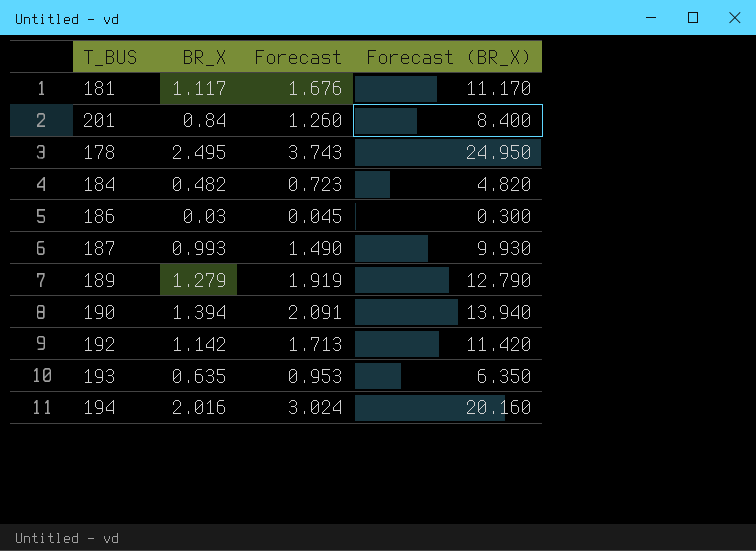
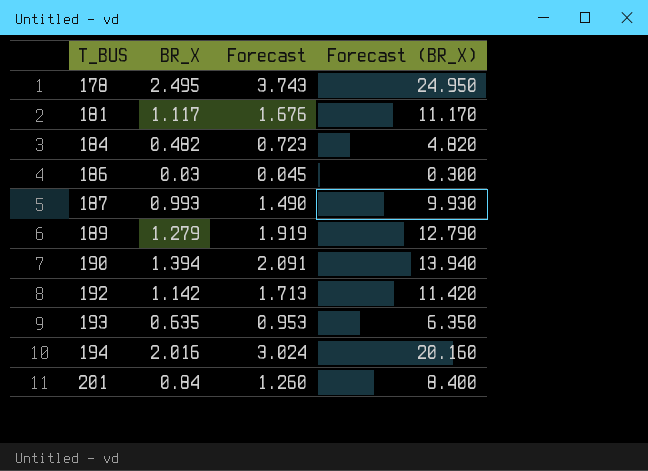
row order: none -> T_BUS ascending

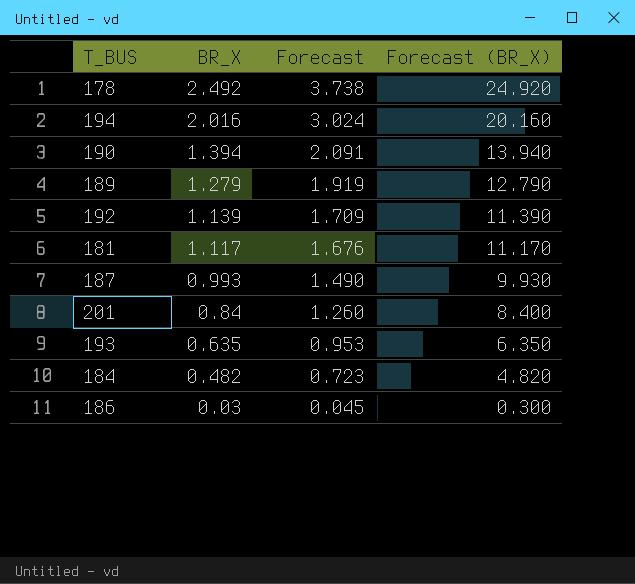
row order: T_BUS ascending -> BR_X descending
178 | BR_X: 2.495 -> 2.492
178 | Forecast: 3.743 -> 3.738
178 | Forecast (BR_X): 24.950 -> 24.920
192 | BR_X: 1.142 -> 1.139
192 | Forecast: 1.713 -> 1.709
192 | Forecast (BR_X): 11.420 -> 11.390

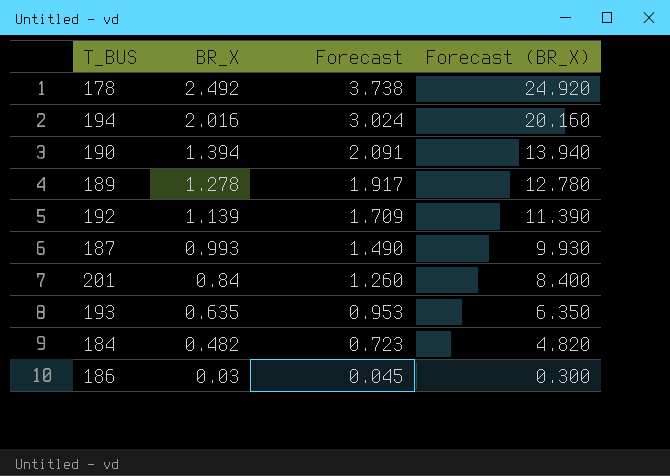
row 181: 1.117 | 1.676 | 11.170 -> none
189 | BR_X: 1.279 -> 1.278
189 | Forecast: 1.919 -> 1.917
189 | Forecast (BR_X): 12.790 -> 12.780

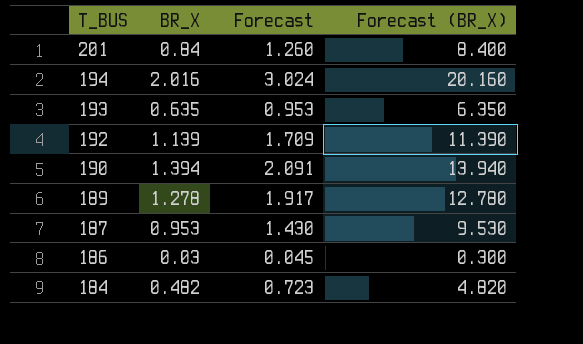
row order: BR_X descending -> T_BUS descending
row 178: 2.492 | 3.738 | 24.920 -> none
187 | BR_X: 0.993 -> 0.953
187 | Forecast: 1.490 -> 1.430
187 | Forecast (BR_X): 9.930 -> 9.530

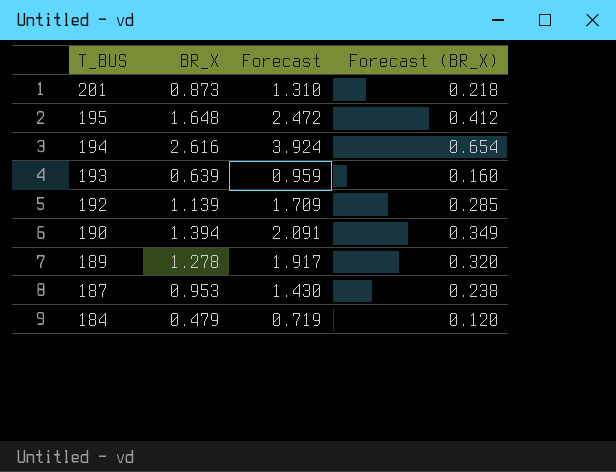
column Forecast (BR_X) | formula: [BR_X] * 10 -> [BR_X] * 0.25
row 186: 0.03 | 0.045 | 0.300 -> none
201 | BR_X: 0.84 -> 0.873
201 | Forecast: 1.260 -> 1.310
row 195: none -> 1.648 | 2.472 | 0.412
194 | BR_X: 2.016 -> 2.616
194 | Forecast: 3.024 -> 3.924
193 | BR_X: 0.635 -> 0.639
193 | Forecast: 0.953 -> 0.959
184 | BR_X: 0.482 -> 0.479
184 | Forecast: 0.723 -> 0.719

